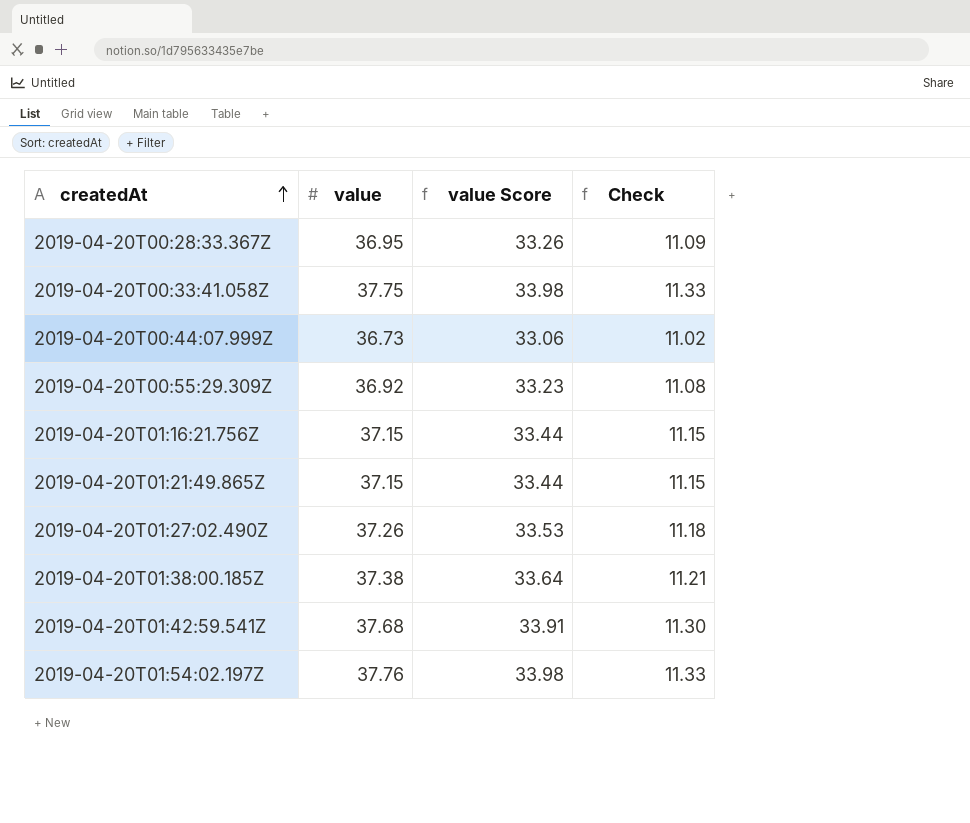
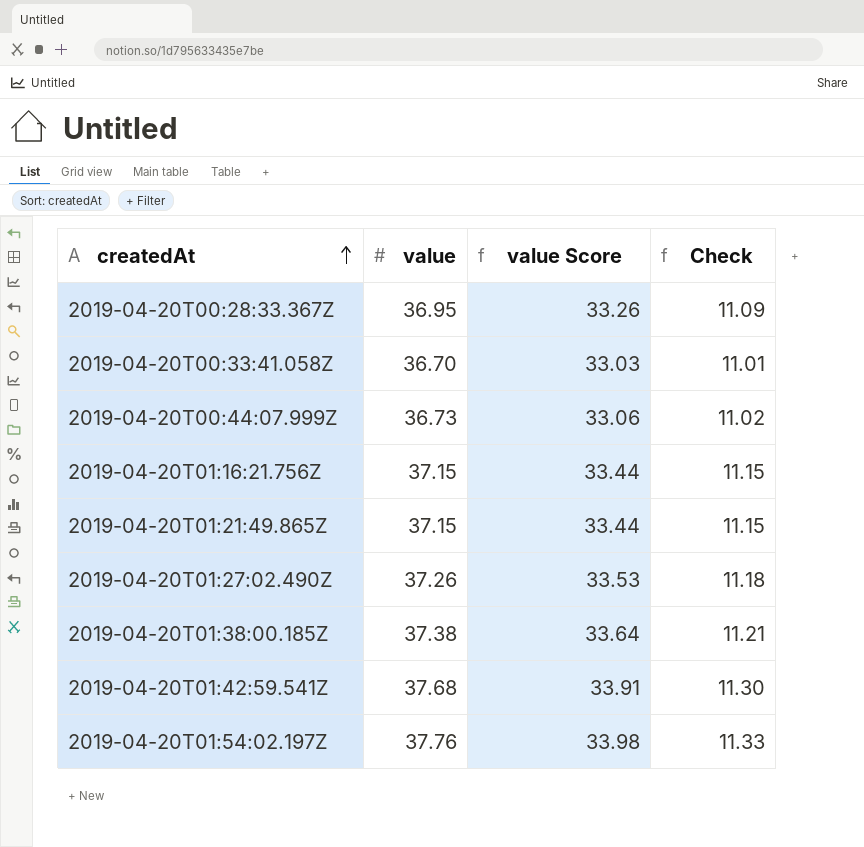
row 2019-04-20T00:55:29.309Z: 36.92 | 33.23 | 11.08 -> none
2019-04-20T00:33:41.058Z | value: 37.75 -> 36.70
2019-04-20T00:33:41.058Z | value Score: 33.98 -> 33.03
2019-04-20T00:33:41.058Z | Check: 11.33 -> 11.01

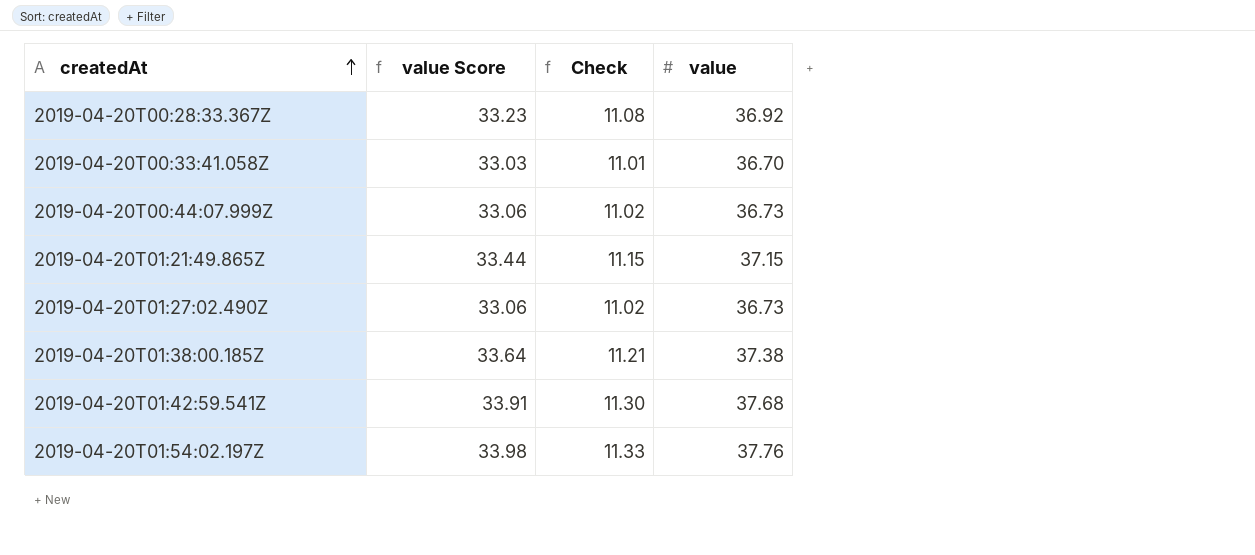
column value | position: 2 -> 4
row 2019-04-20T01:16:21.756Z: 37.15 | 33.44 | 11.15 -> none
2019-04-20T00:28:33.367Z | value Score: 33.26 -> 33.23
2019-04-20T00:28:33.367Z | Check: 11.09 -> 11.08
2019-04-20T00:28:33.367Z | value: 36.95 -> 36.92
2019-04-20T01:27:02.490Z | value Score: 33.53 -> 33.06
2019-04-20T01:27:02.490Z | Check: 11.18 -> 11.02
2019-04-20T01:27:02.490Z | value: 37.26 -> 36.73

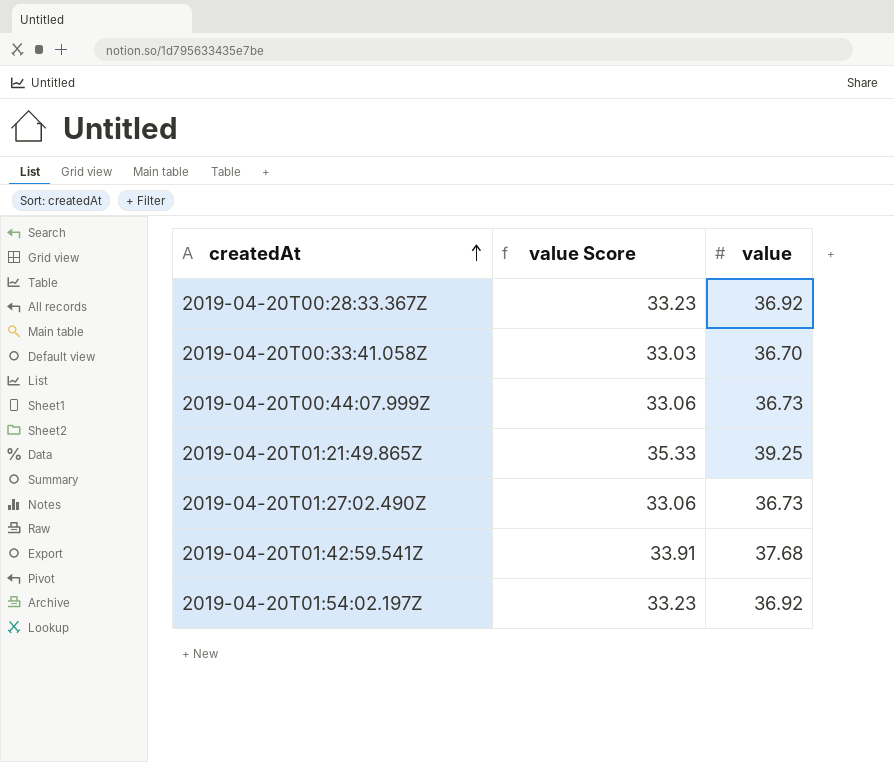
column Check | formula: [value] * 0.3 -> none
row 2019-04-20T01:38:00.185Z: 33.64 | 11.21 | 37.38 -> none
2019-04-20T01:21:49.865Z | value Score: 33.44 -> 35.33
2019-04-20T01:21:49.865Z | value: 37.15 -> 39.25
2019-04-20T01:54:02.197Z | value Score: 33.98 -> 33.23
2019-04-20T01:54:02.197Z | value: 37.76 -> 36.92

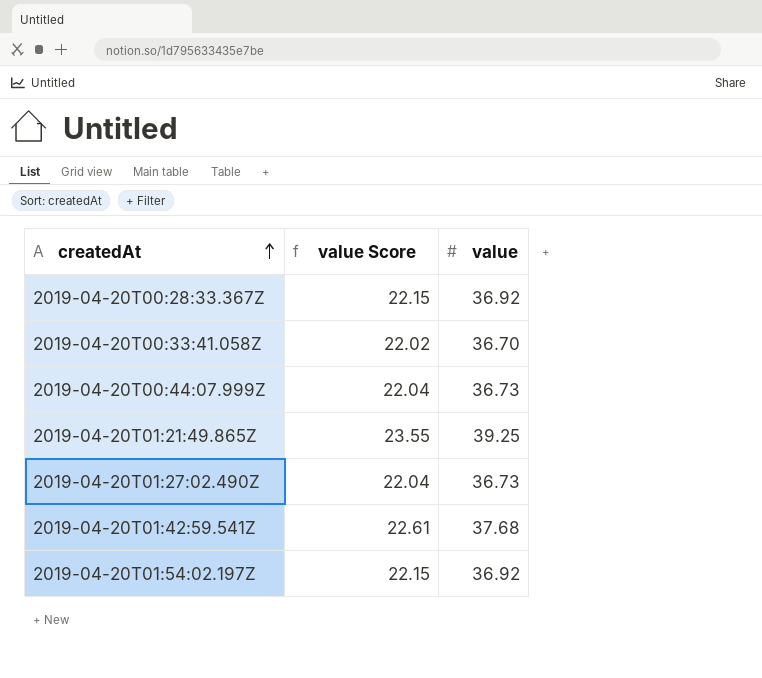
column value Score | formula: [value] * 0.9 -> [value] * 0.6

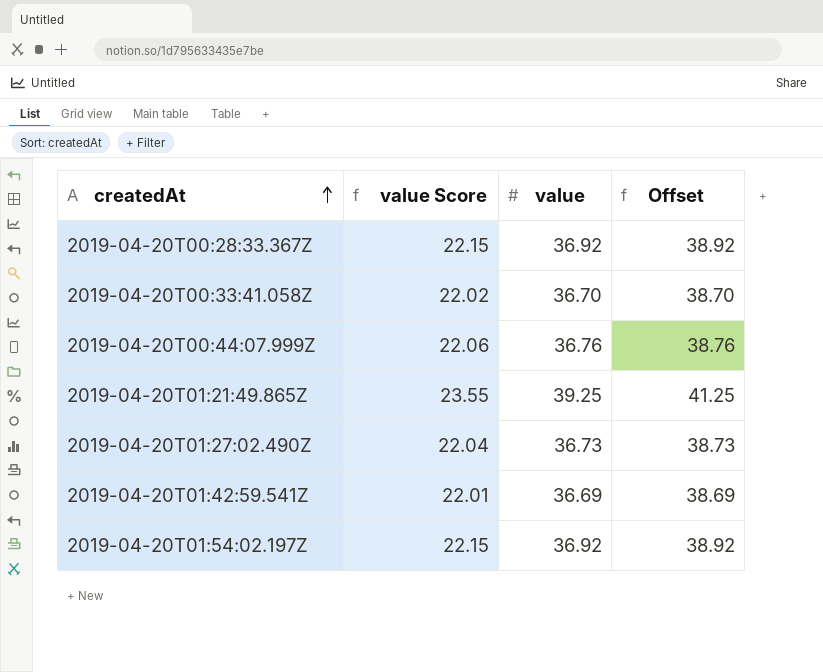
column Offset | formula: none -> [value] + 2
2019-04-20T00:44:07.999Z | value Score: 22.04 -> 22.06
2019-04-20T00:44:07.999Z | value: 36.73 -> 36.76
2019-04-20T01:42:59.541Z | value Score: 22.61 -> 22.01
2019-04-20T01:42:59.541Z | value: 37.68 -> 36.69

